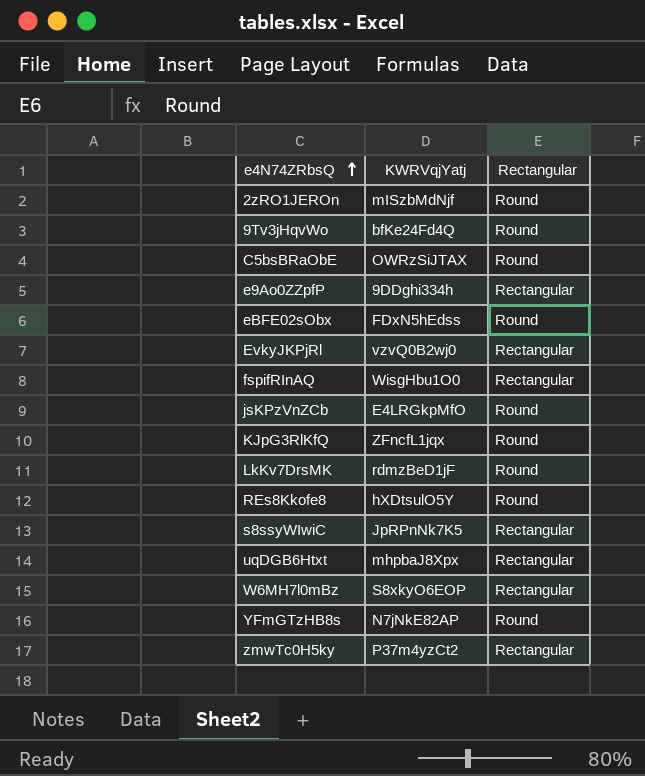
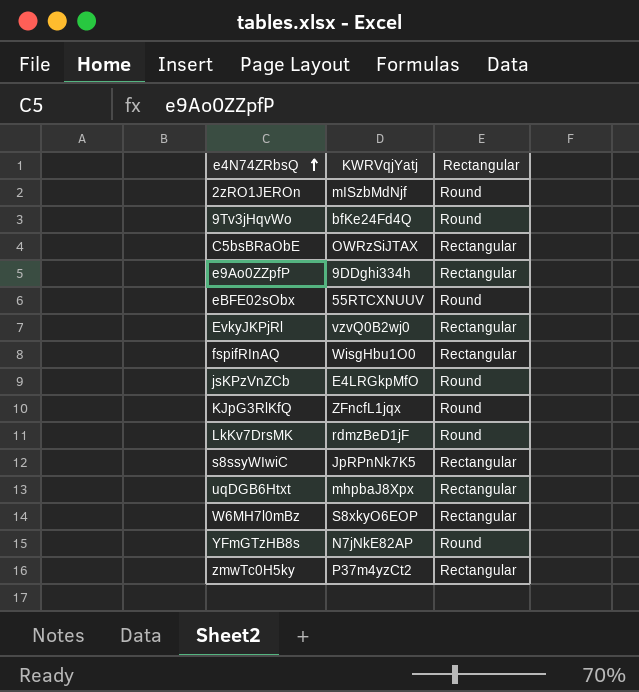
row REs8Kkofe8: hXDtsulO5Y | Round -> none
C5bsBRaObE | Rectangular: Round -> Rectangular
eBFE02sObx | KWRVqjYatj: FDxN5hEdss -> 55RTCXNUUV

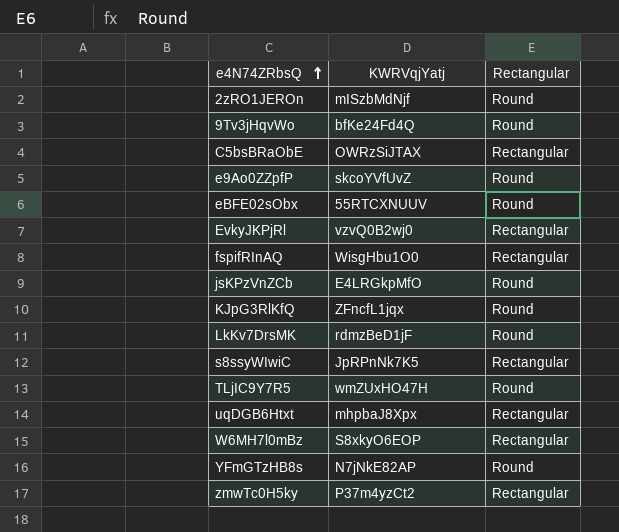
e9Ao0ZZpfP | KWRVqjYatj: 9DDghi334h -> skcoYVfUvZ
e9Ao0ZZpfP | Rectangular: Rectangular -> Round
row TLjIC9Y7R5: none -> wmZUxHO47H | Round

